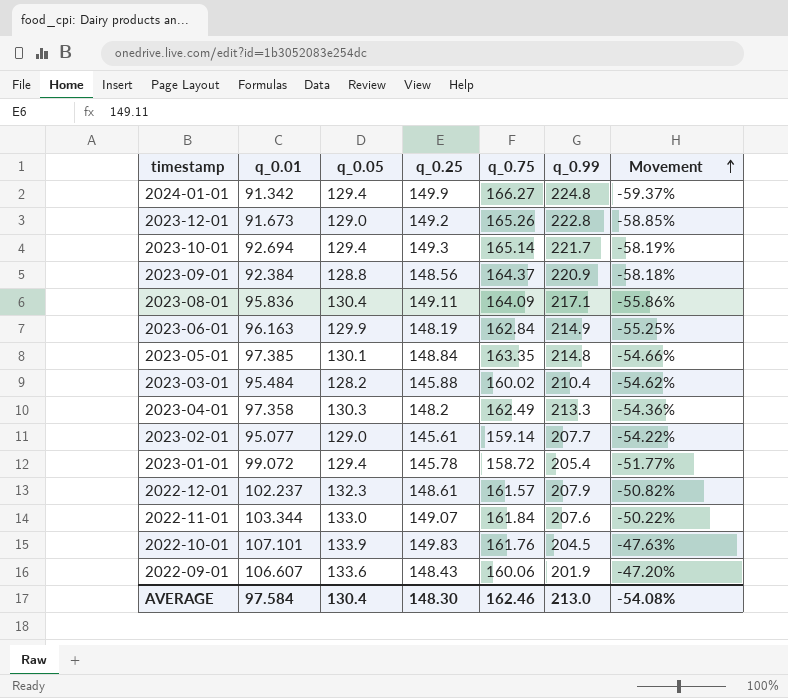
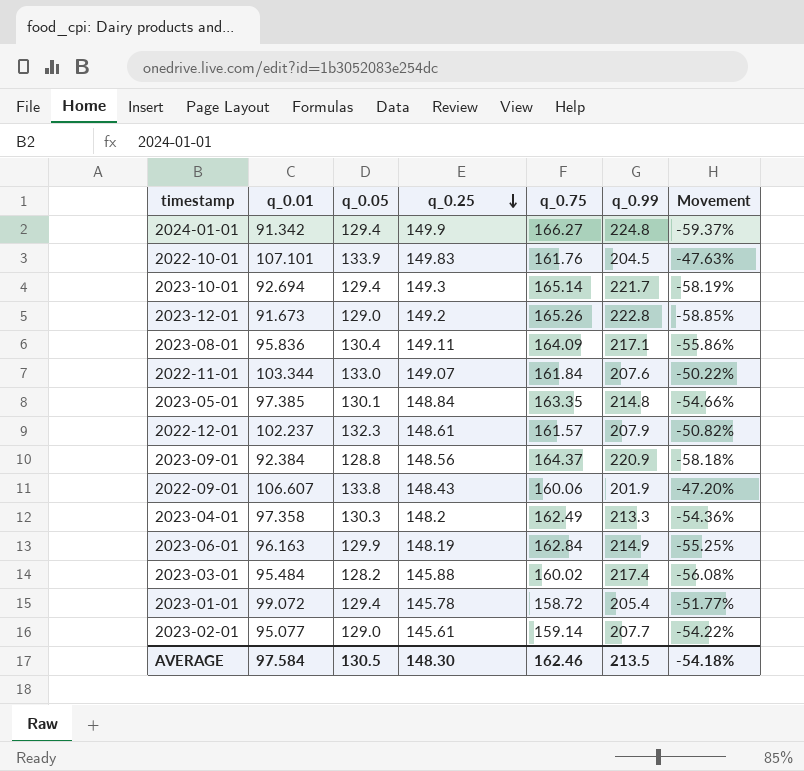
row order: Movement ascending -> q_0.25 descending
2022-09-01 | q_0.05: 133.6 -> 133.8
2023-03-01 | q_0.99: 210.4 -> 217.4
2023-03-01 | Movement: -54.62% -> -56.08%
AVERAGE | q_0.05: 130.4 -> 130.5
AVERAGE | q_0.99: 213.0 -> 213.5
AVERAGE | Movement: -54.08% -> -54.18%

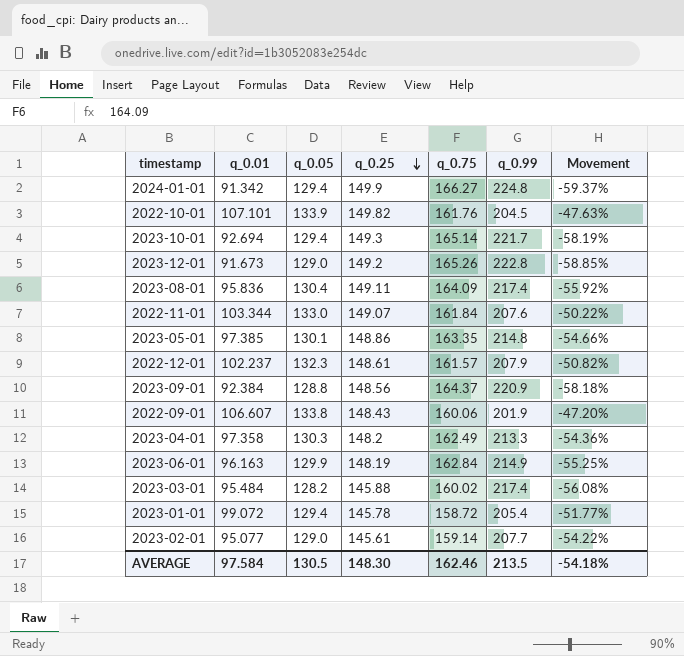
2022-10-01 | q_0.25: 149.83 -> 149.82
2023-08-01 | q_0.99: 217.1 -> 217.4
2023-08-01 | Movement: -55.86% -> -55.92%
2023-05-01 | q_0.25: 148.84 -> 148.86

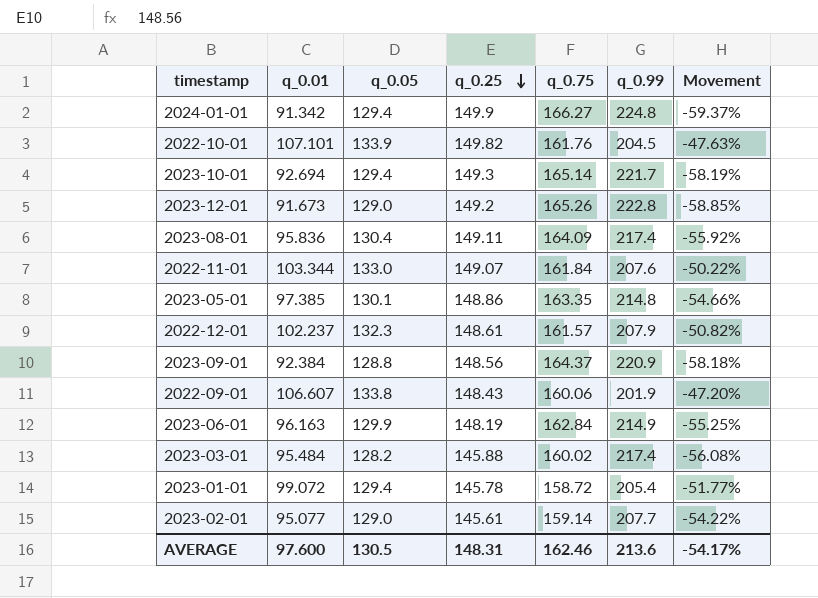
row 2023-04-01: 97.358 | 130.3 | 148.2 | 162.49 | 213.3 | -54.36% -> none
AVERAGE | q_0.01: 97.584 -> 97.600
AVERAGE | q_0.25: 148.30 -> 148.31
AVERAGE | q_0.99: 213.5 -> 213.6
AVERAGE | Movement: -54.18% -> -54.17%

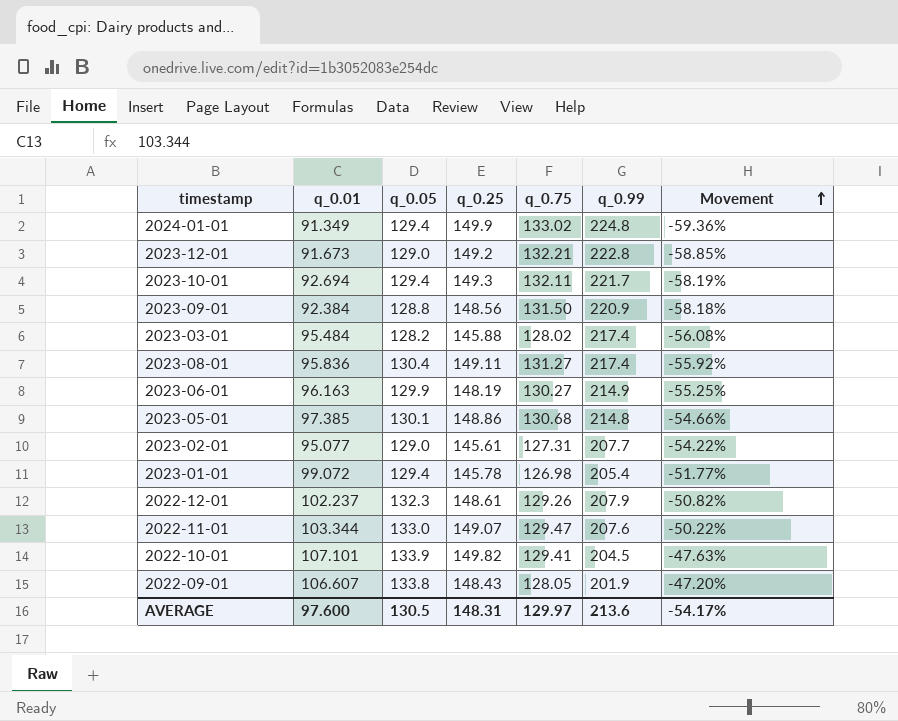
row order: q_0.25 descending -> Movement ascending
2024-01-01 | q_0.01: 91.342 -> 91.349
2024-01-01 | q_0.75: 166.27 -> 133.02
2024-01-01 | Movement: -59.37% -> -59.36%
2023-12-01 | q_0.75: 165.26 -> 132.21
2023-10-01 | q_0.75: 165.14 -> 132.11
2023-09-01 | q_0.75: 164.37 -> 131.50
2023-03-01 | q_0.75: 160.02 -> 128.02
2023-08-01 | q_0.75: 164.09 -> 131.27
2023-06-01 | q_0.75: 162.84 -> 130.27
2023-05-01 | q_0.75: 163.35 -> 130.68
2023-02-01 | q_0.75: 159.14 -> 127.31
2023-01-01 | q_0.75: 158.72 -> 126.98
2022-12-01 | q_0.75: 161.57 -> 129.26
2022-11-01 | q_0.75: 161.84 -> 129.47
2022-10-01 | q_0.75: 161.76 -> 129.41
2022-09-01 | q_0.75: 160.06 -> 128.05
AVERAGE | q_0.75: 162.46 -> 129.97

